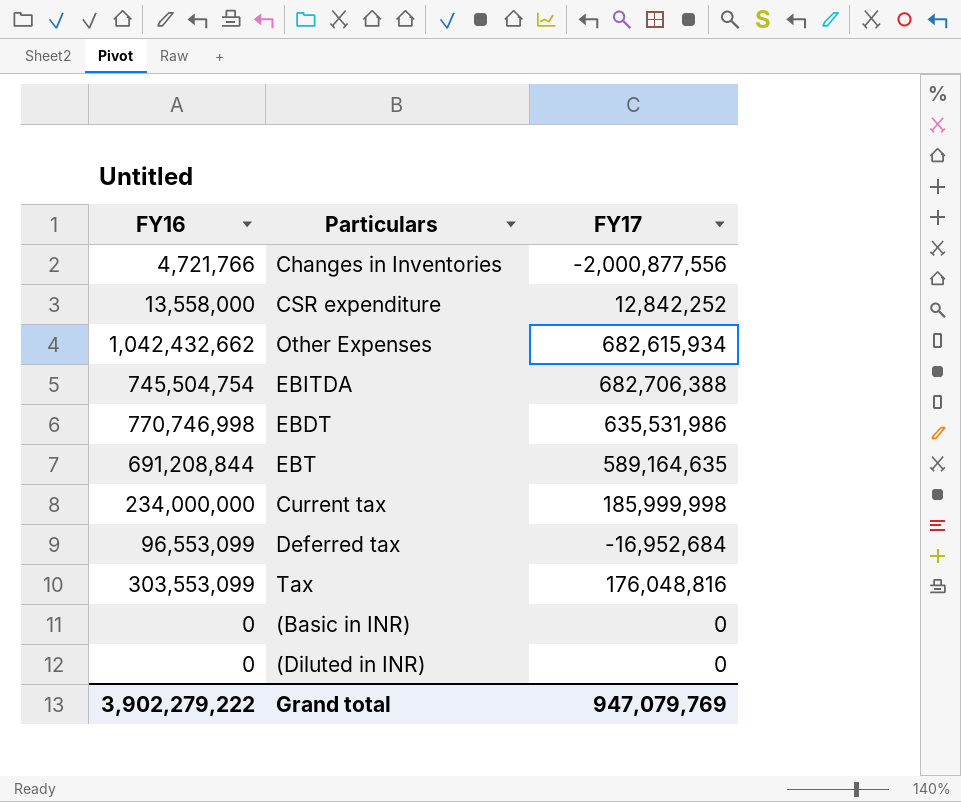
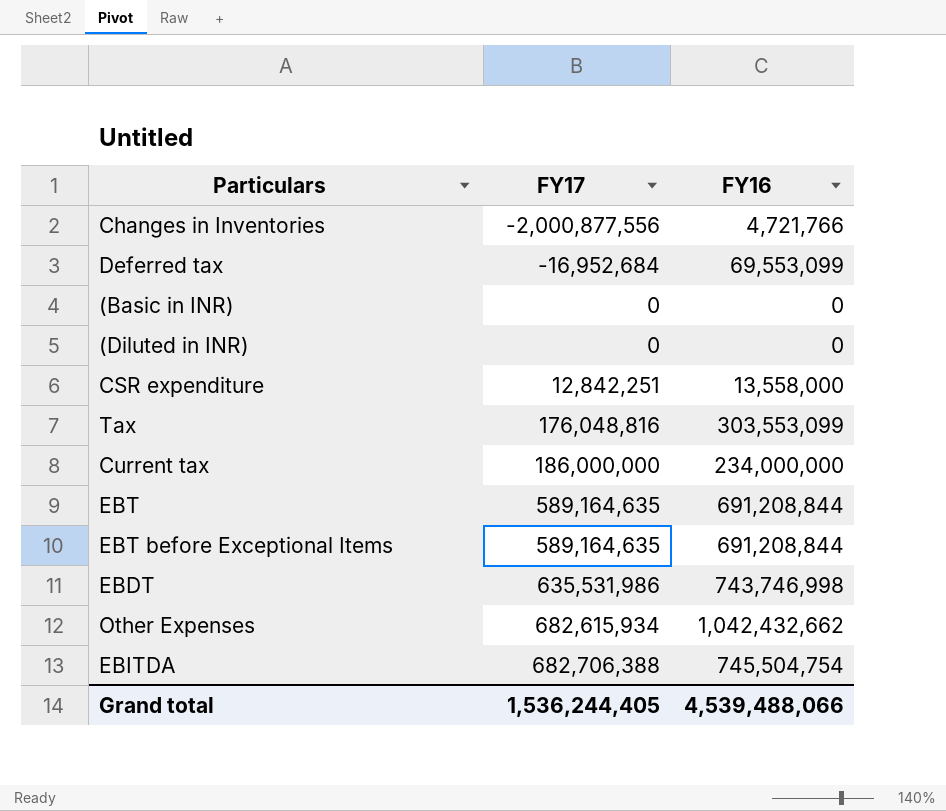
row order: none -> FY17 ascending
column FY16 | position: 1 -> 3
Deferred tax | FY16: 96,553,099 -> 69,553,099
CSR expenditure | FY17: 12,842,252 -> 12,842,251
Current tax | FY17: 185,999,998 -> 186,000,000
row EBT before Exceptional Items: none -> 589,164,635 | 691,208,844
EBDT | FY16: 770,746,998 -> 743,746,998
Grand total | FY17: 947,079,769 -> 1,536,244,405
Grand total | FY16: 3,902,279,222 -> 4,539,488,066

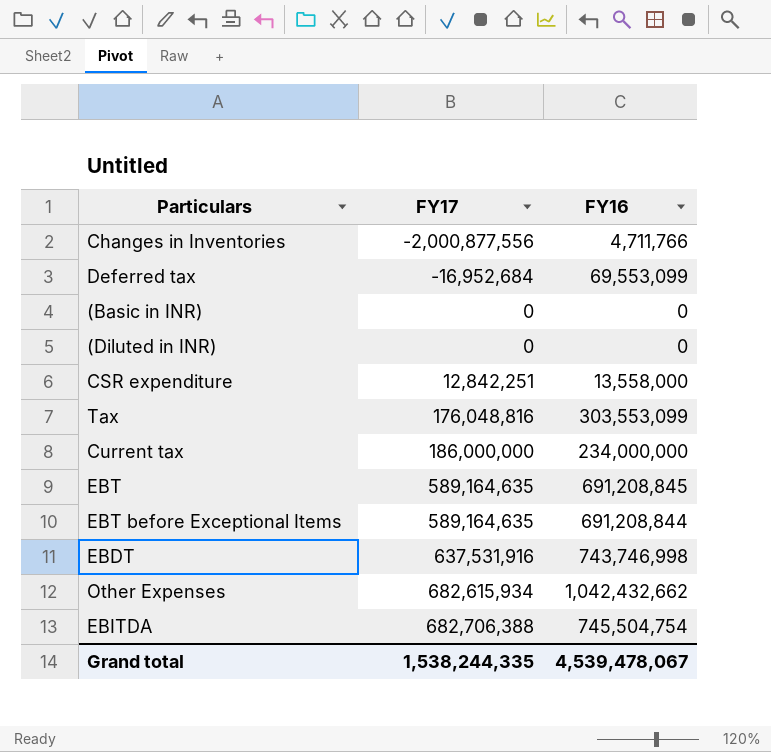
Changes in Inventories | FY16: 4,721,766 -> 4,711,766
EBT | FY16: 691,208,844 -> 691,208,845
EBDT | FY17: 635,531,986 -> 637,531,916
Grand total | FY17: 1,536,244,405 -> 1,538,244,335
Grand total | FY16: 4,539,488,066 -> 4,539,478,067

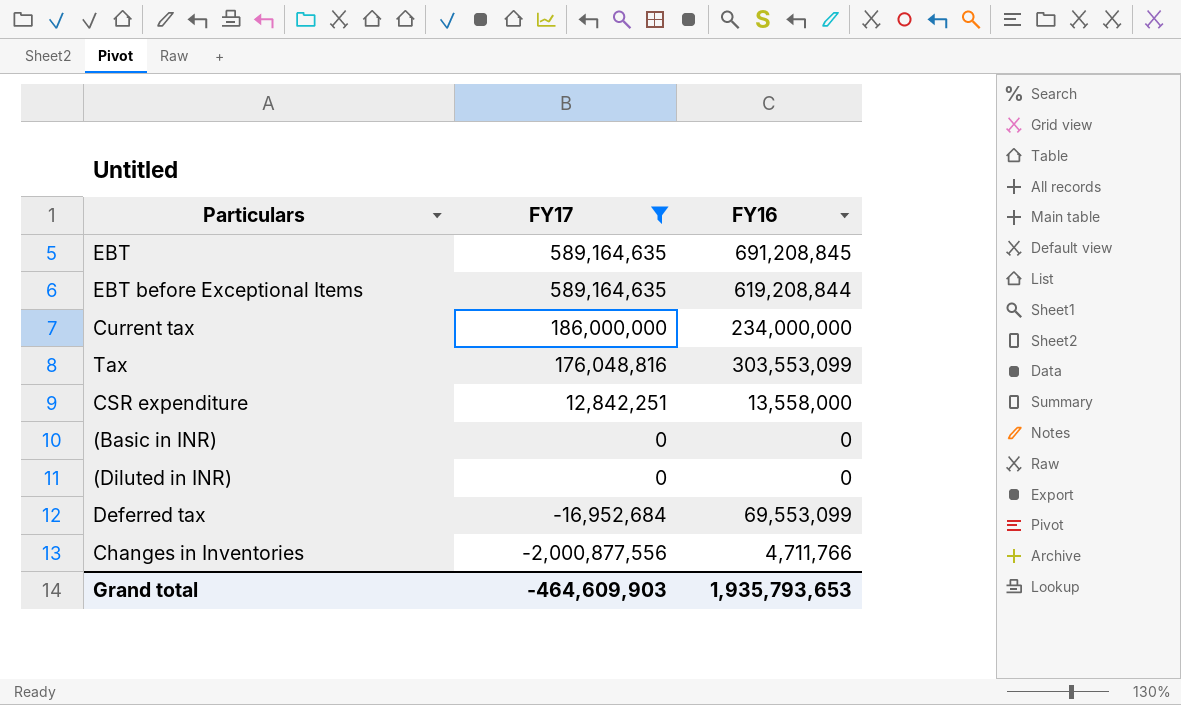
filter: none -> FY17 <= 589,164,635
row order: FY17 ascending -> FY17 descending
EBT before Exceptional Items | FY16: 691,208,844 -> 619,208,844
Grand total | FY17: 1,538,244,335 -> -464,609,903
Grand total | FY16: 4,539,478,067 -> 1,935,793,653

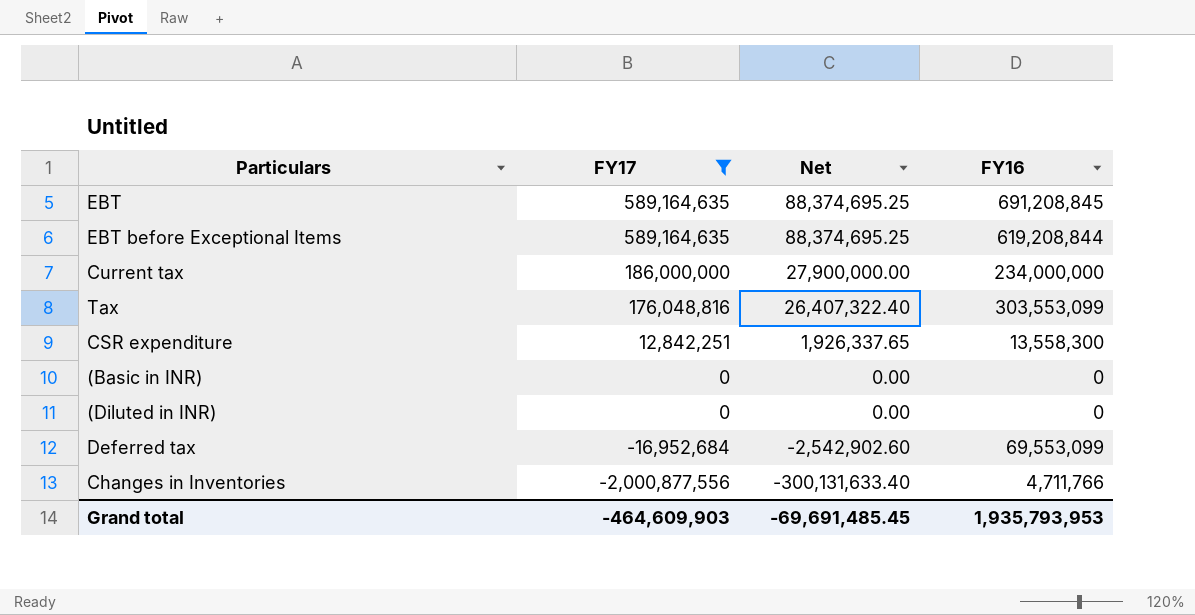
column Net | formula: none -> [FY17] * 0.15
CSR expenditure | FY16: 13,558,000 -> 13,558,300
Grand total | FY16: 1,935,793,653 -> 1,935,793,953

